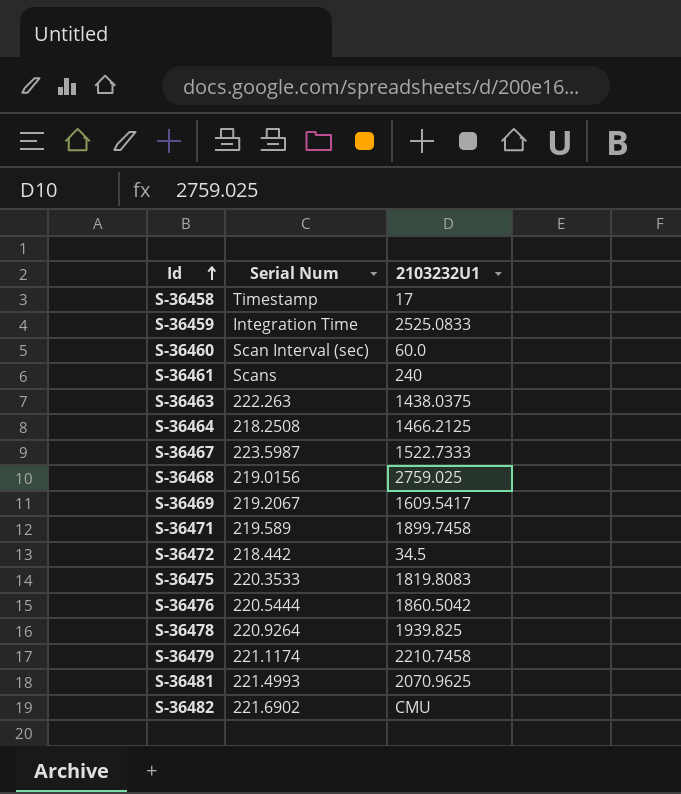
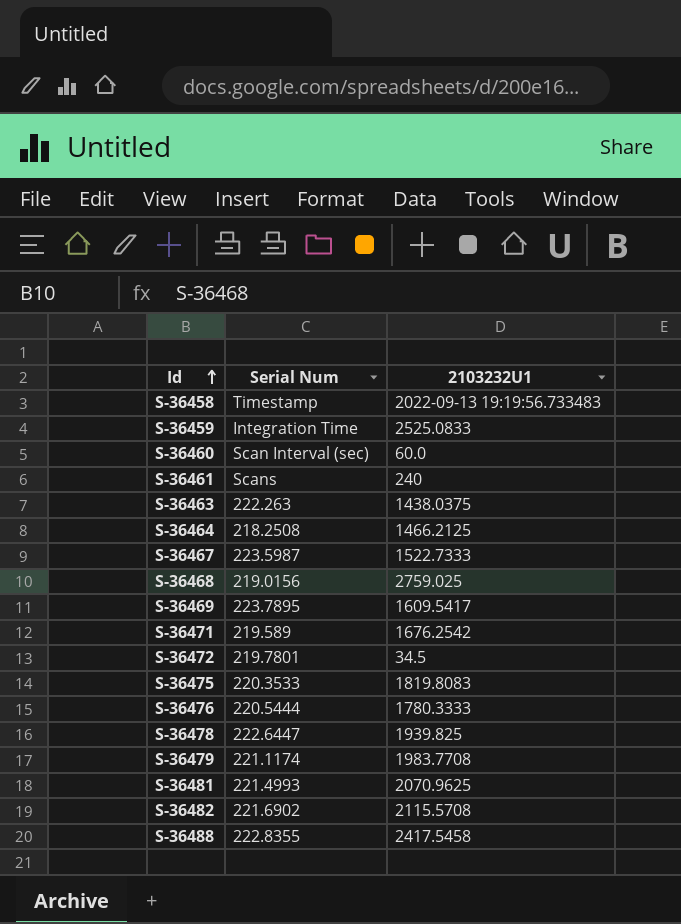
S-36458 | 2103232U1: 17 -> 2022-09-13 19:19:56.733483
S-36469 | Serial Num: 219.2067 -> 223.7895
S-36471 | 2103232U1: 1899.7458 -> 1676.2542
S-36472 | Serial Num: 218.442 -> 219.7801
S-36476 | 2103232U1: 1860.5042 -> 1780.3333
S-36478 | Serial Num: 220.9264 -> 222.6447
S-36479 | 2103232U1: 2210.7458 -> 1983.7708
S-36482 | 2103232U1: CMU -> 2115.5708
row S-36488: none -> 222.8355 | 2417.5458

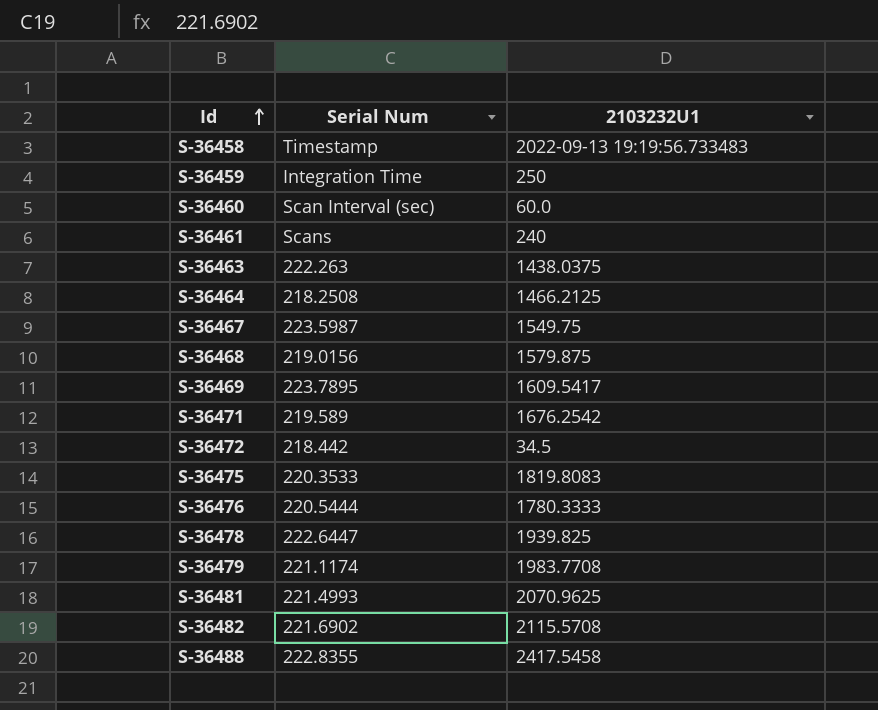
S-36459 | 2103232U1: 2525.0833 -> 250
S-36467 | 2103232U1: 1522.7333 -> 1549.75
S-36468 | 2103232U1: 2759.025 -> 1579.875
S-36472 | Serial Num: 219.7801 -> 218.442

